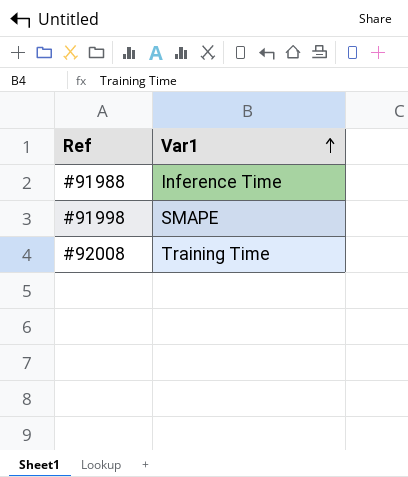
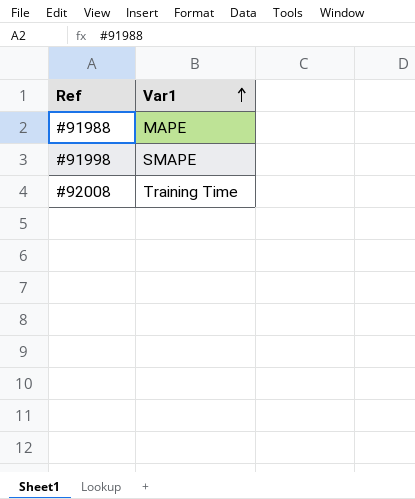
#91988 | Var1: Inference Time -> MAPE

